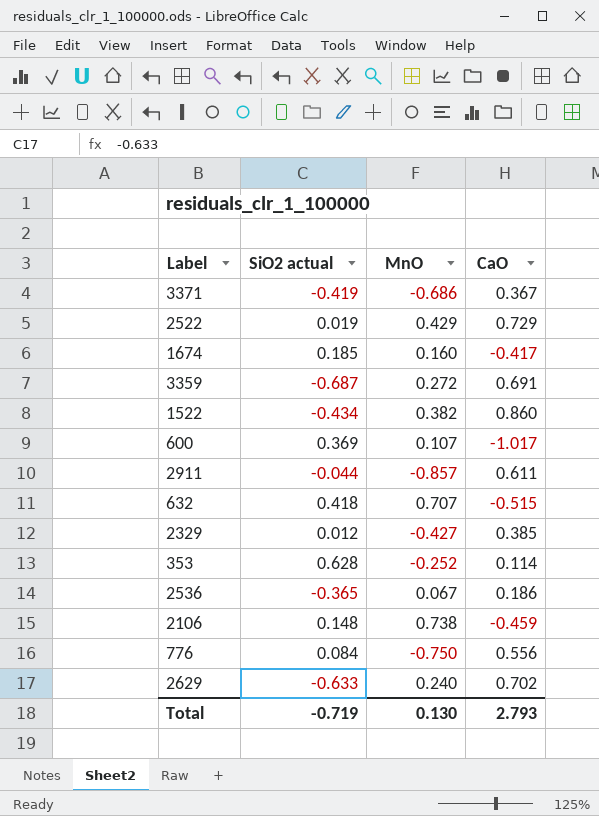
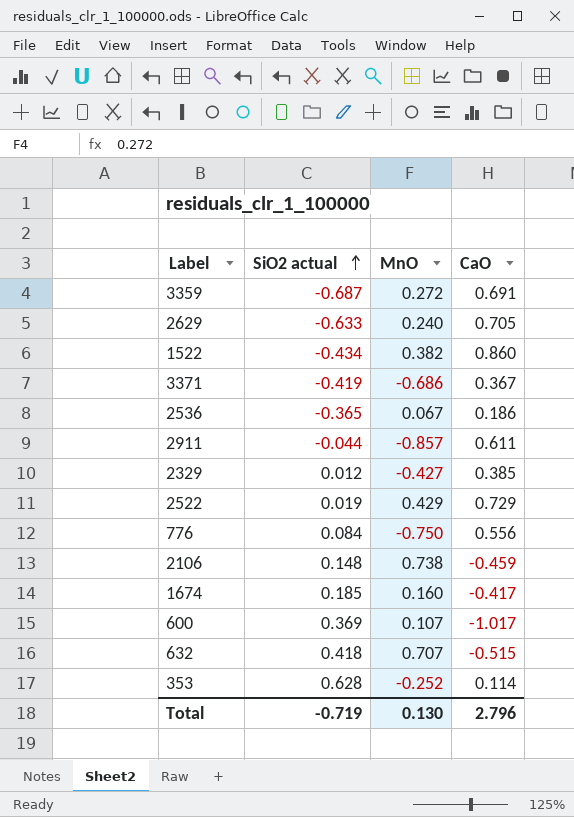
row order: none -> SiO2 actual ascending
2629 | CaO: 0.702 -> 0.705
Total | CaO: 2.793 -> 2.796

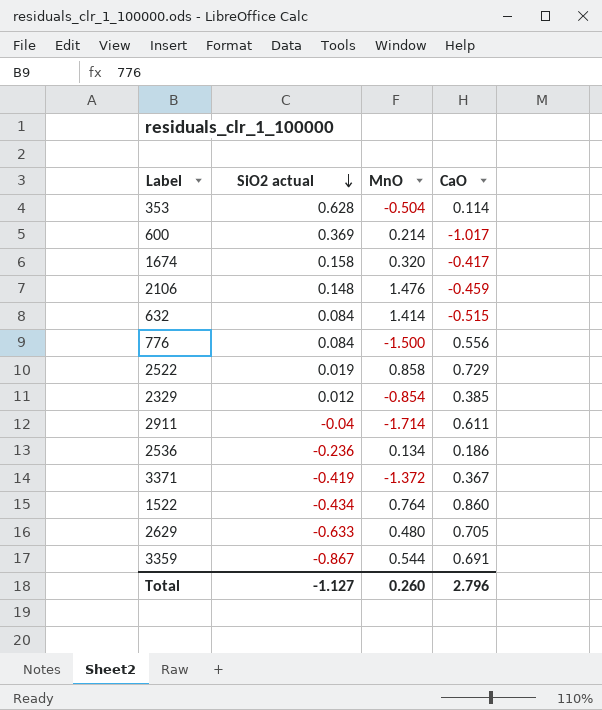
row order: SiO2 actual ascending -> SiO2 actual descending
353 | MnO: -0.252 -> -0.504
600 | MnO: 0.107 -> 0.214
1674 | SiO2 actual: 0.185 -> 0.158
1674 | MnO: 0.160 -> 0.320
2106 | MnO: 0.738 -> 1.476
632 | SiO2 actual: 0.418 -> 0.084
632 | MnO: 0.707 -> 1.414
776 | MnO: -0.750 -> -1.500
2522 | MnO: 0.429 -> 0.858
2329 | MnO: -0.427 -> -0.854
2911 | SiO2 actual: -0.044 -> -0.04
2911 | MnO: -0.857 -> -1.714
2536 | SiO2 actual: -0.365 -> -0.236
2536 | MnO: 0.067 -> 0.134
3371 | MnO: -0.686 -> -1.372
1522 | MnO: 0.382 -> 0.764
2629 | MnO: 0.240 -> 0.480
3359 | SiO2 actual: -0.687 -> -0.867
3359 | MnO: 0.272 -> 0.544
Total | SiO2 actual: -0.719 -> -1.127
Total | MnO: 0.130 -> 0.260

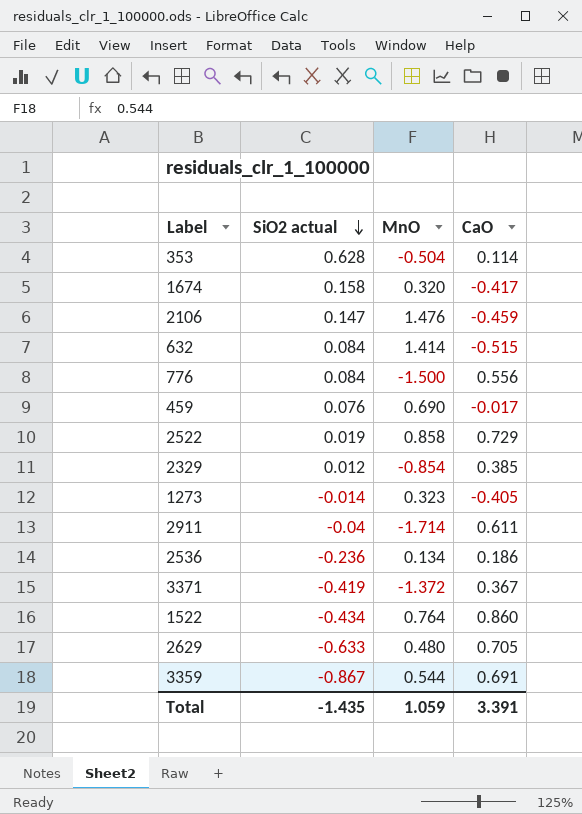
row 600: 0.369 | 0.214 | -1.017 -> none
2106 | SiO2 actual: 0.148 -> 0.147
row 459: none -> 0.076 | 0.690 | -0.017
row 1273: none -> -0.014 | 0.323 | -0.405
Total | SiO2 actual: -1.127 -> -1.435
Total | MnO: 0.260 -> 1.059
Total | CaO: 2.796 -> 3.391

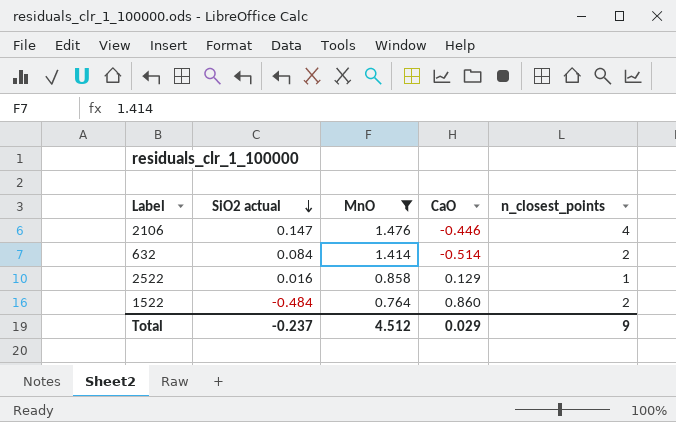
filter: none -> MnO >= 0.764
column n_closest_points | position: none -> 5
2106 | CaO: -0.459 -> -0.446
632 | CaO: -0.515 -> -0.514
2522 | SiO2 actual: 0.019 -> 0.016
2522 | CaO: 0.729 -> 0.129
1522 | SiO2 actual: -0.434 -> -0.484
Total | SiO2 actual: -1.435 -> -0.237
Total | MnO: 1.059 -> 4.512
Total | CaO: 3.391 -> 0.029

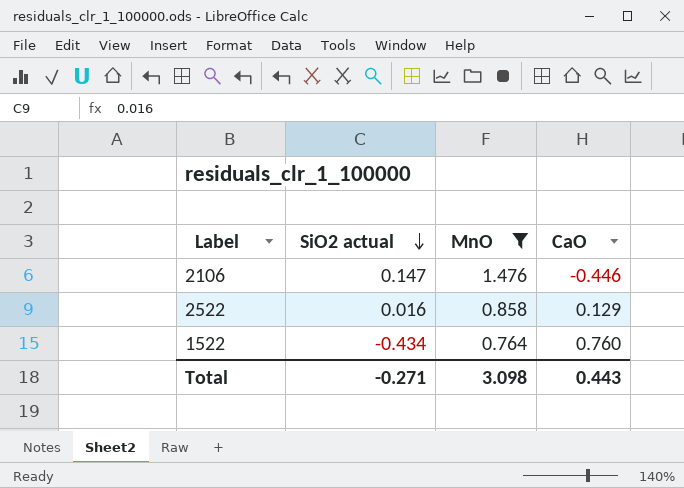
column n_closest_points | position: 5 -> none
row 632: 0.084 | 1.414 | -0.514 | 2 -> none
1522 | SiO2 actual: -0.484 -> -0.434
1522 | CaO: 0.860 -> 0.760
Total | SiO2 actual: -0.237 -> -0.271
Total | MnO: 4.512 -> 3.098
Total | CaO: 0.029 -> 0.443

